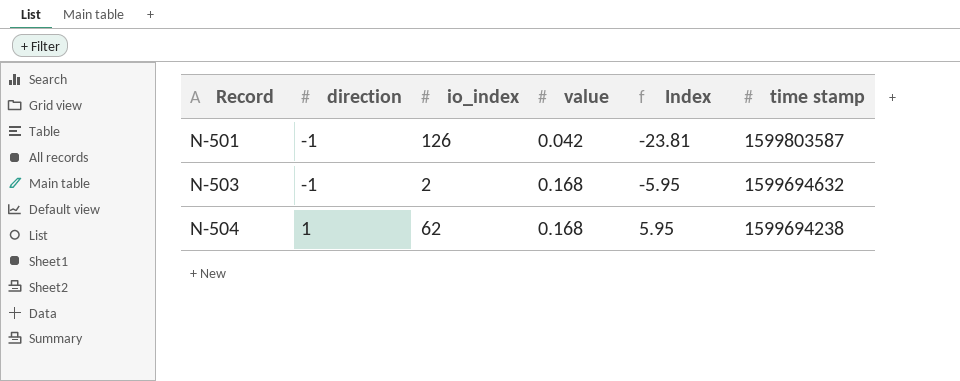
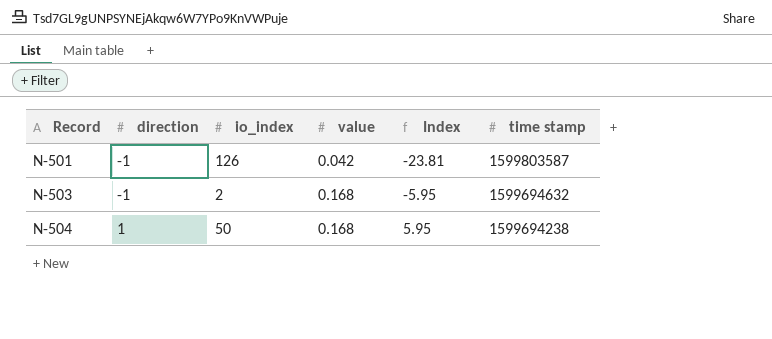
N-504 | io_index: 62 -> 50

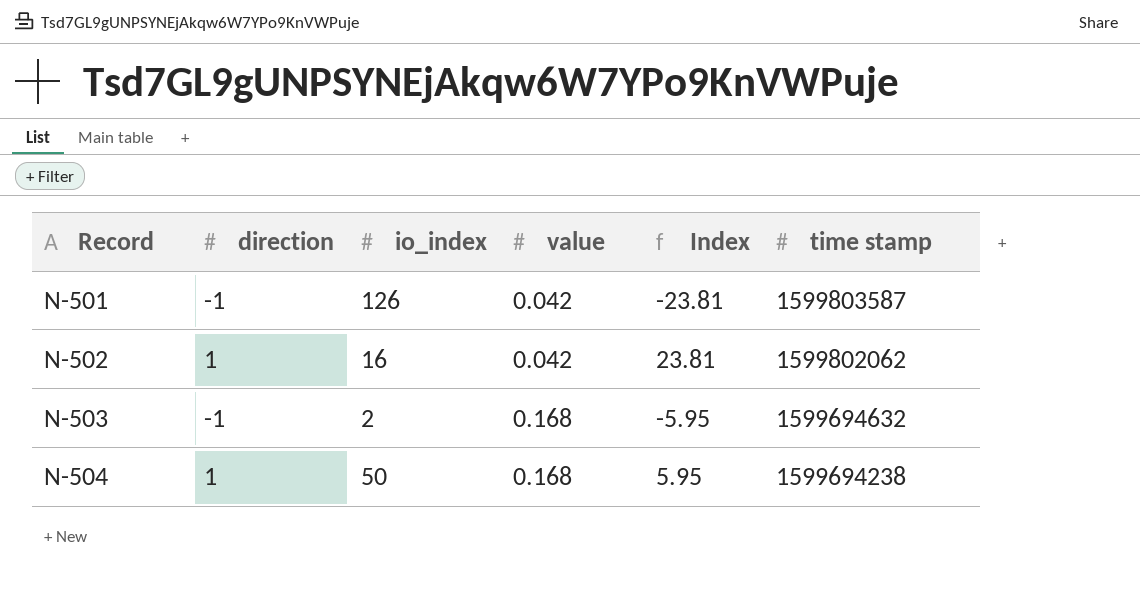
row N-502: none -> 1 | 16 | 0.042 | 23.81 | 1599802062

